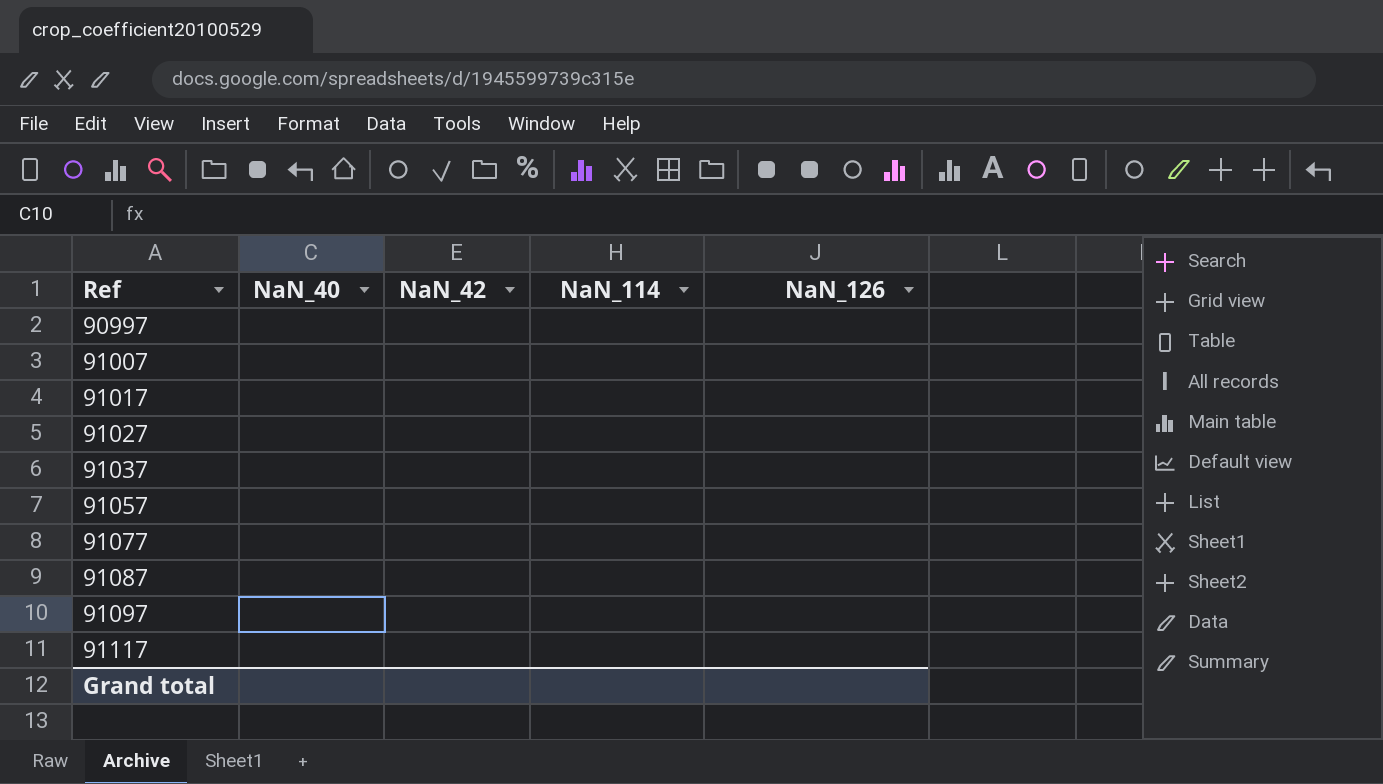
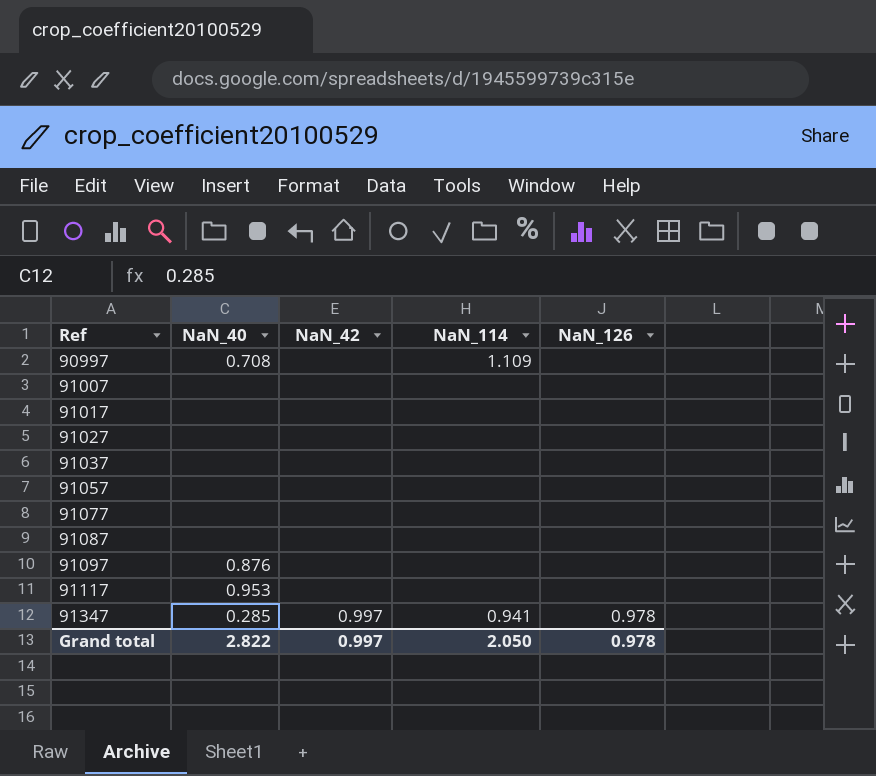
90997 | NaN_40: none -> 0.708
90997 | NaN_114: none -> 1.109
91097 | NaN_40: none -> 0.876
91117 | NaN_40: none -> 0.953
row 91347: none -> 0.285 | 0.997 | 0.941 | 0.978
Grand total | NaN_40: none -> 2.822
Grand total | NaN_42: none -> 0.997
Grand total | NaN_114: none -> 2.050
Grand total | NaN_126: none -> 0.978

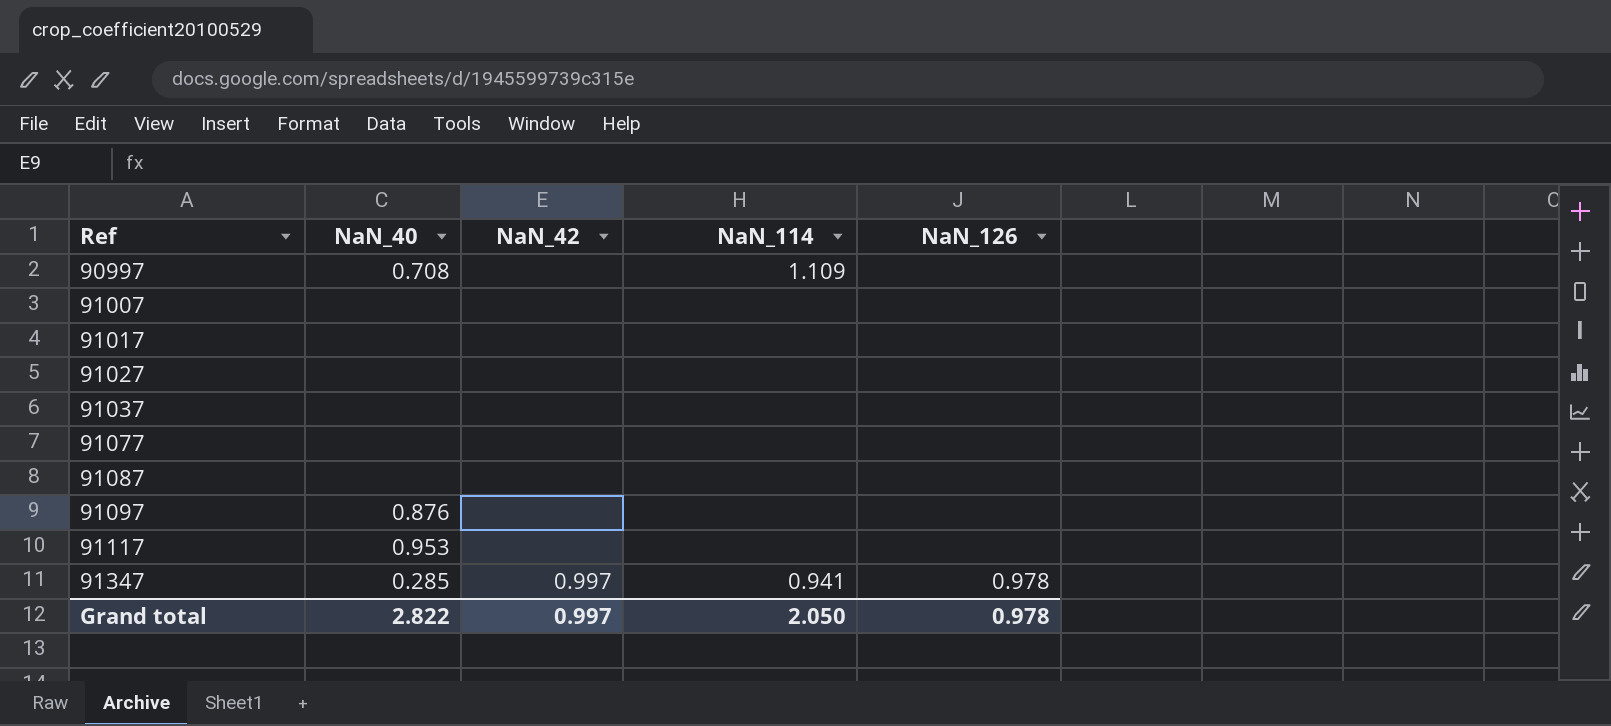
row 91057: none | none | none | none -> none

